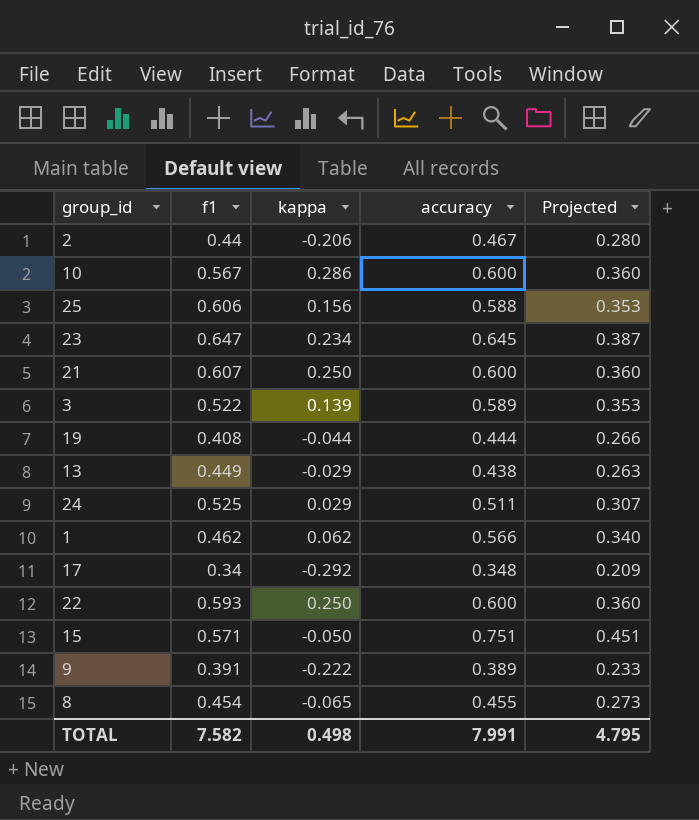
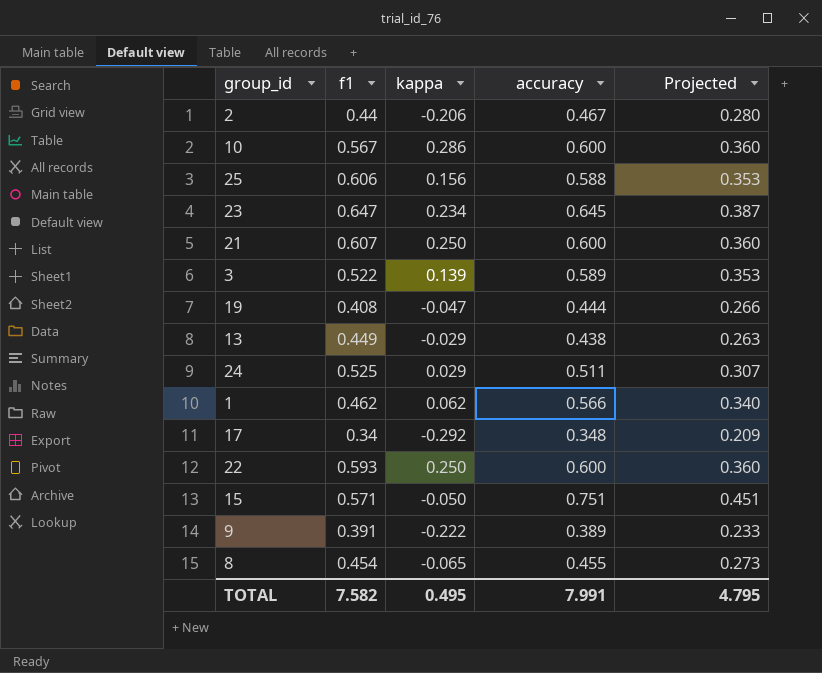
19 | kappa: -0.044 -> -0.047
TOTAL | kappa: 0.498 -> 0.495

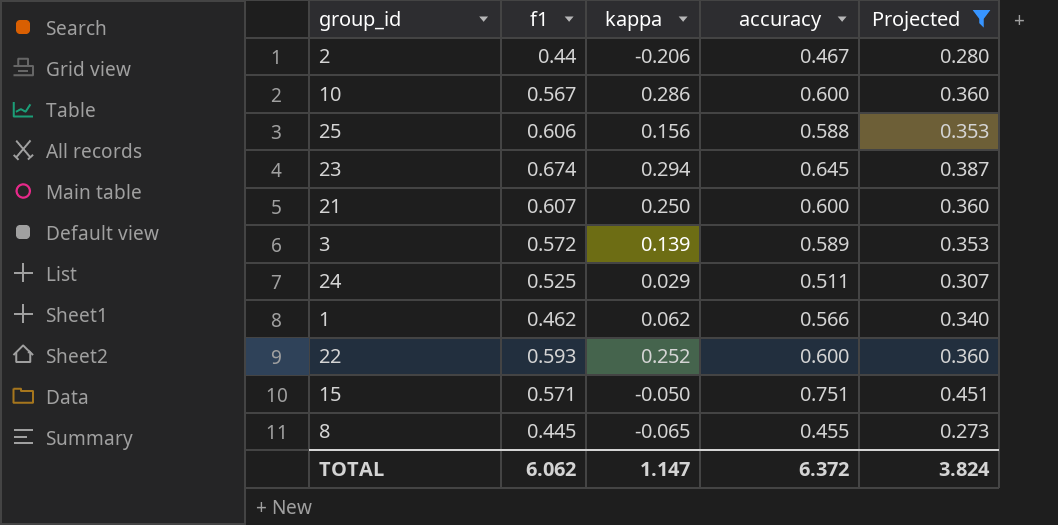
filter: none -> Projected >= 0.273
23 | f1: 0.647 -> 0.674
23 | kappa: 0.234 -> 0.294
3 | f1: 0.522 -> 0.572
22 | kappa: 0.250 -> 0.252
8 | f1: 0.454 -> 0.445
TOTAL | f1: 7.582 -> 6.062
TOTAL | kappa: 0.495 -> 1.147
TOTAL | accuracy: 7.991 -> 6.372
TOTAL | Projected: 4.795 -> 3.824

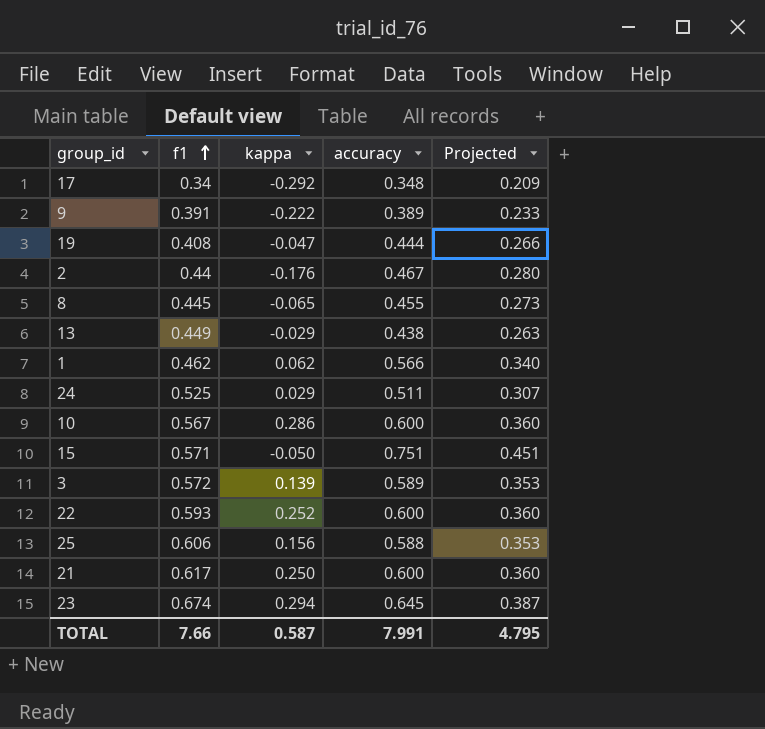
filter: Projected >= 0.273 -> none
row order: none -> f1 ascending
2 | kappa: -0.206 -> -0.176
21 | f1: 0.607 -> 0.617
TOTAL | f1: 6.062 -> 7.66
TOTAL | kappa: 1.147 -> 0.587
TOTAL | accuracy: 6.372 -> 7.991
TOTAL | Projected: 3.824 -> 4.795

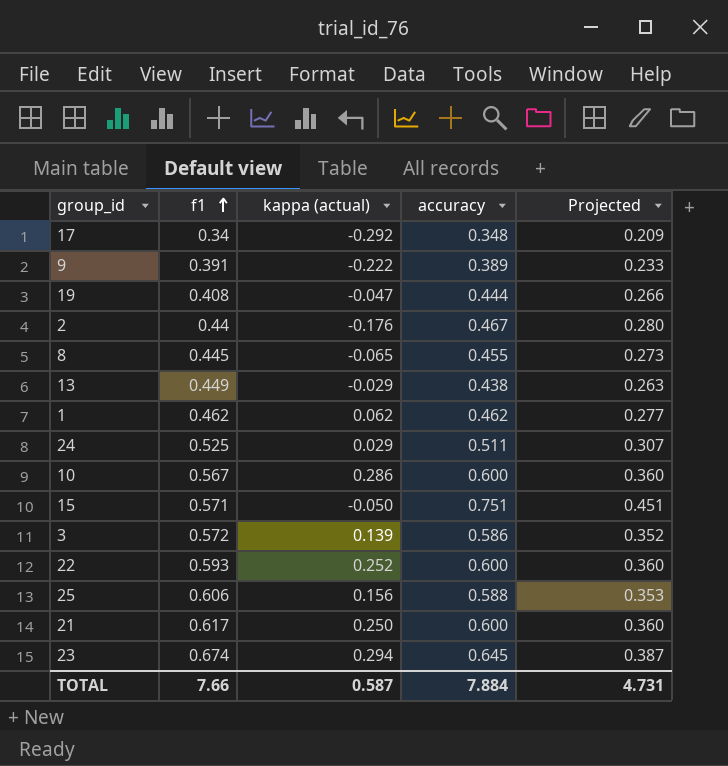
column name: kappa -> kappa (actual)
1 | accuracy: 0.566 -> 0.462
1 | Projected: 0.340 -> 0.277
3 | accuracy: 0.589 -> 0.586
3 | Projected: 0.353 -> 0.352
TOTAL | accuracy: 7.991 -> 7.884
TOTAL | Projected: 4.795 -> 4.731

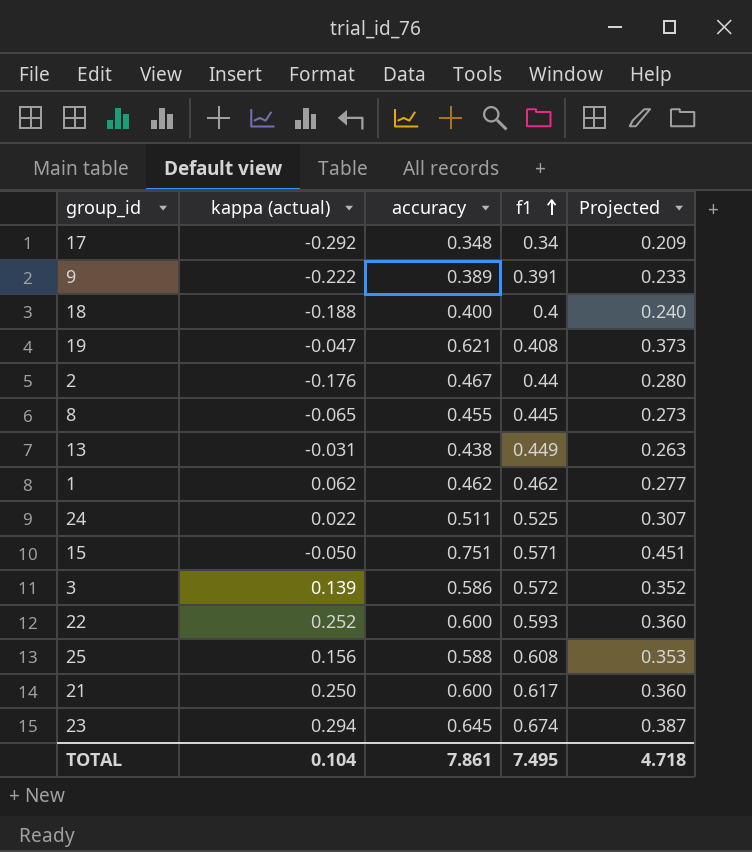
column f1 | position: 2 -> 4
row 10: 0.567 | 0.286 | 0.600 | 0.360 -> none
row 18: none -> -0.188 | 0.400 | 0.4 | 0.240
19 | accuracy: 0.444 -> 0.621
19 | Projected: 0.266 -> 0.373
13 | kappa (actual): -0.029 -> -0.031
24 | kappa (actual): 0.029 -> 0.022
25 | f1: 0.606 -> 0.608
TOTAL | kappa (actual): 0.587 -> 0.104
TOTAL | accuracy: 7.884 -> 7.861
TOTAL | f1: 7.66 -> 7.495
TOTAL | Projected: 4.731 -> 4.718

